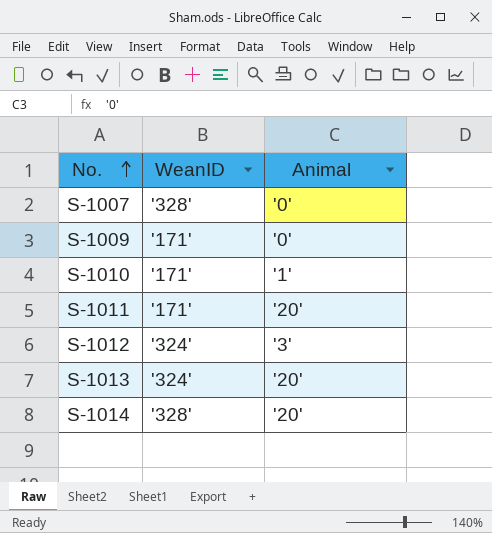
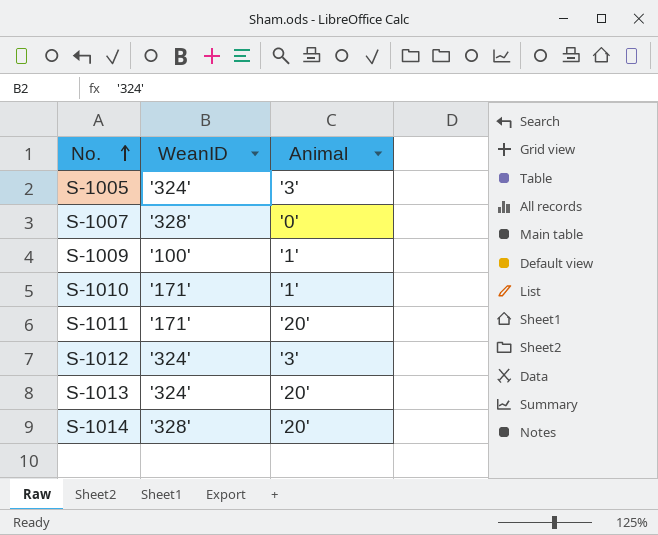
row S-1005: none -> '324' | '3'
S-1009 | WeanID: '171' -> '100'
S-1009 | Animal: '0' -> '1'

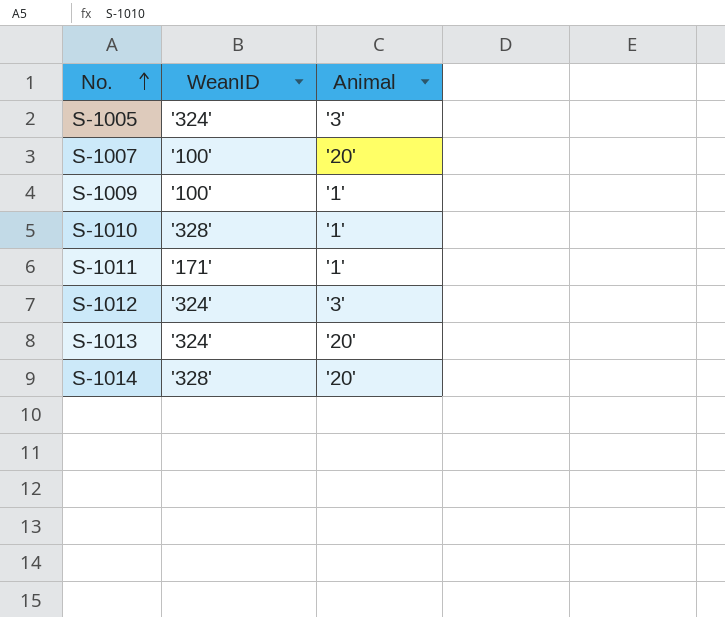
S-1007 | WeanID: '328' -> '100'
S-1007 | Animal: '0' -> '20'
S-1010 | WeanID: '171' -> '328'
S-1011 | Animal: '20' -> '1'

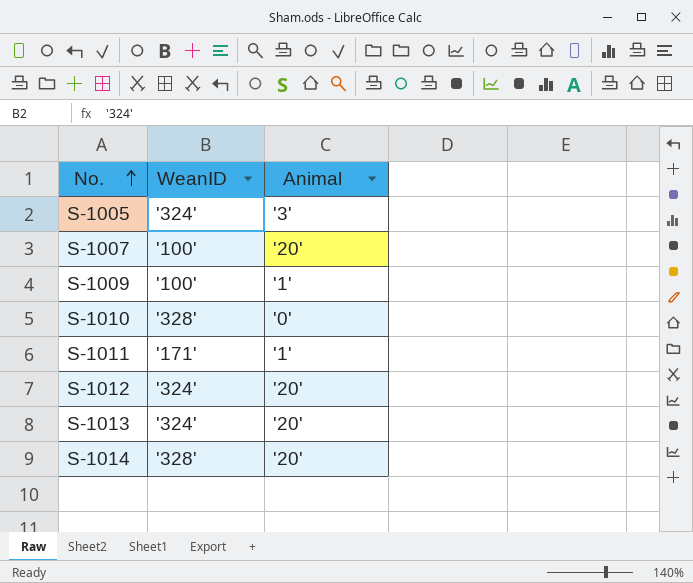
S-1010 | Animal: '1' -> '0'
S-1012 | Animal: '3' -> '20'

